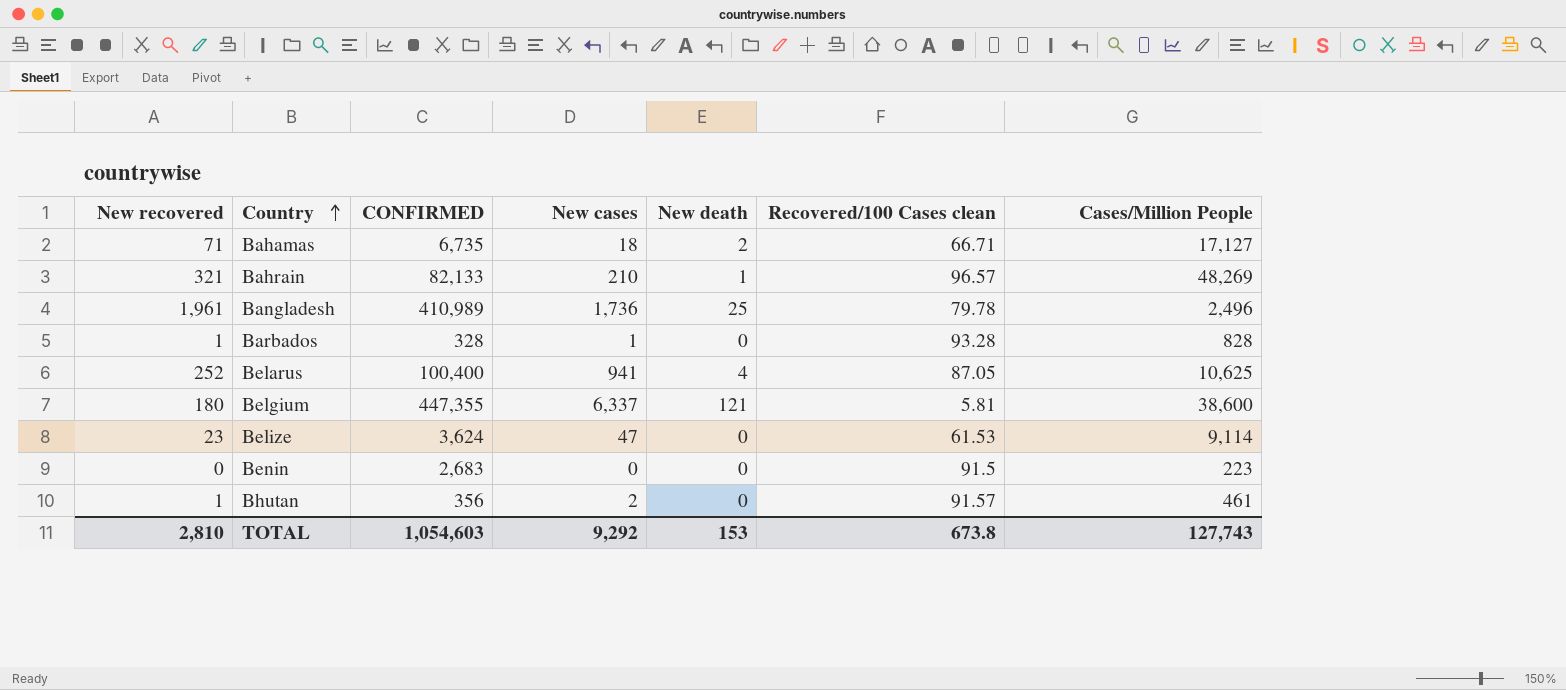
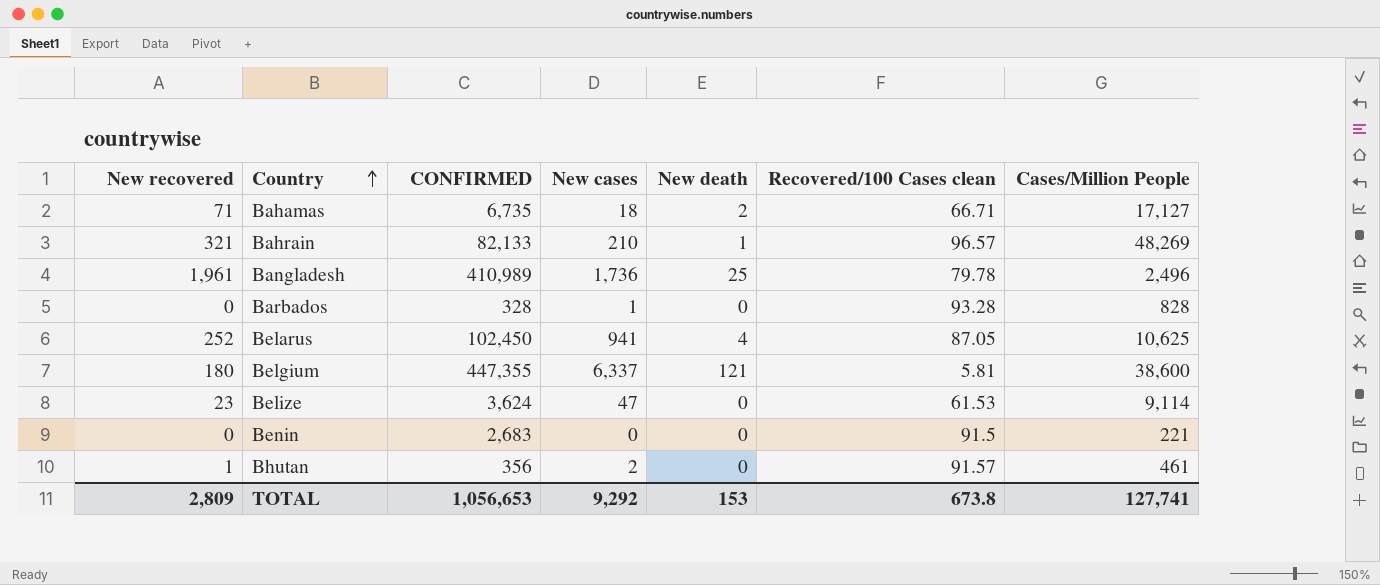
Barbados | New recovered: 1 -> 0
Belarus | CONFIRMED: 100,400 -> 102,450
Benin | Cases/Million People: 223 -> 221
TOTAL | New recovered: 2,810 -> 2,809
TOTAL | CONFIRMED: 1,054,603 -> 1,056,653
TOTAL | Cases/Million People: 127,743 -> 127,741

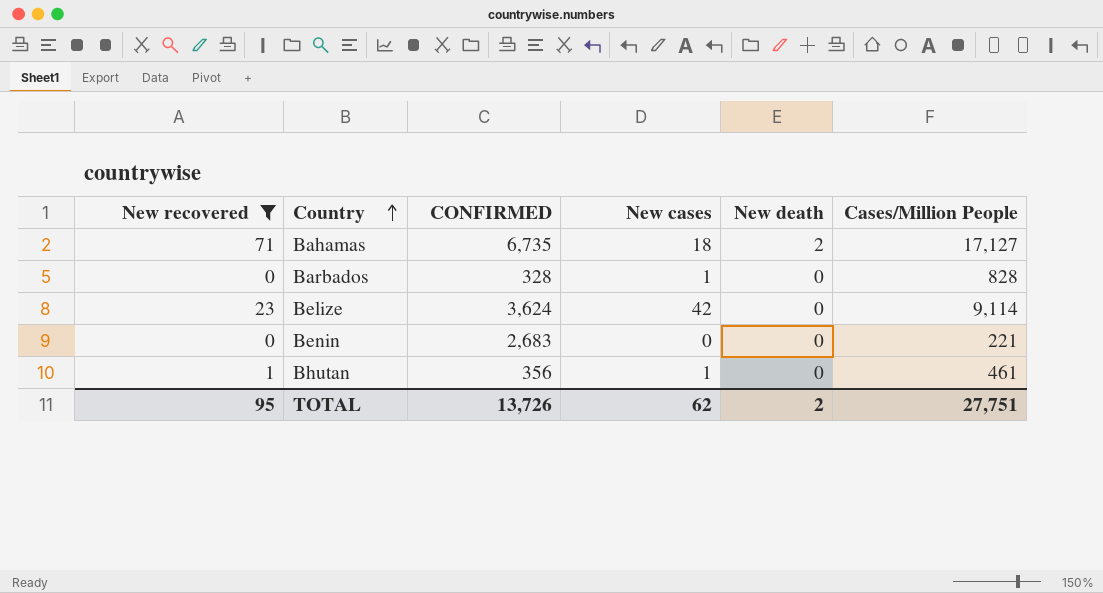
filter: none -> New recovered <= 71
column Recovered/100 Cases clean | position: 6 -> none
Belize | New cases: 47 -> 42
Bhutan | New cases: 2 -> 1
TOTAL | New recovered: 2,809 -> 95
TOTAL | CONFIRMED: 1,056,653 -> 13,726
TOTAL | New cases: 9,292 -> 62
TOTAL | New death: 153 -> 2
TOTAL | Cases/Million People: 127,741 -> 27,751

